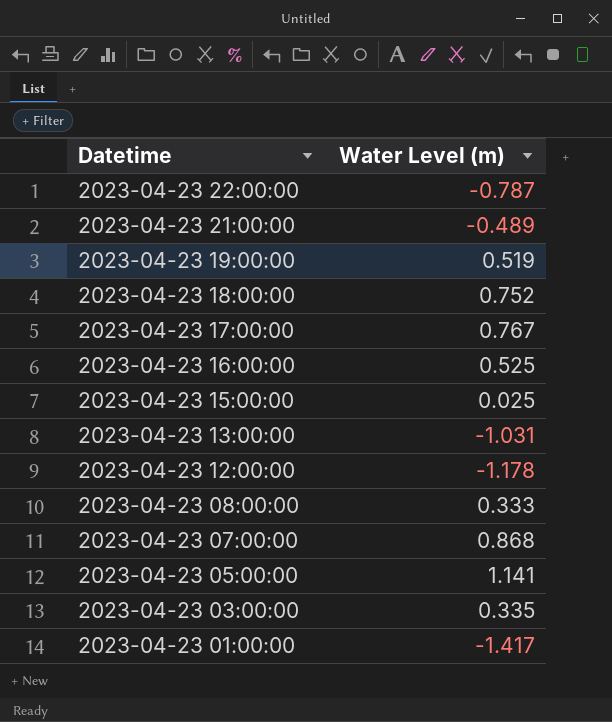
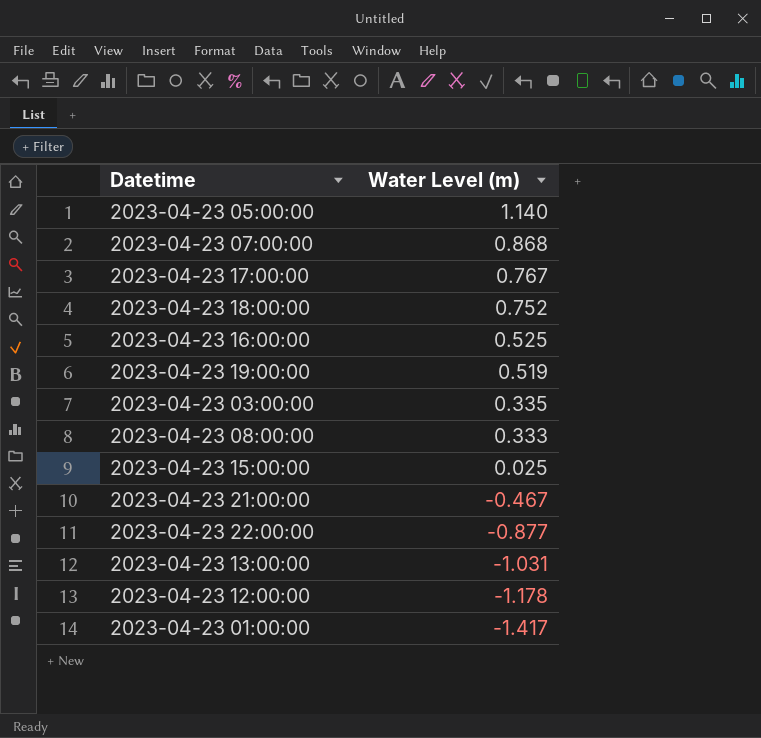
row order: Datetime descending -> Water Level (m) descending
2023-04-23 05:00:00 | Water Level (m): 1.141 -> 1.140
2023-04-23 21:00:00 | Water Level (m): -0.489 -> -0.467
2023-04-23 22:00:00 | Water Level (m): -0.787 -> -0.877

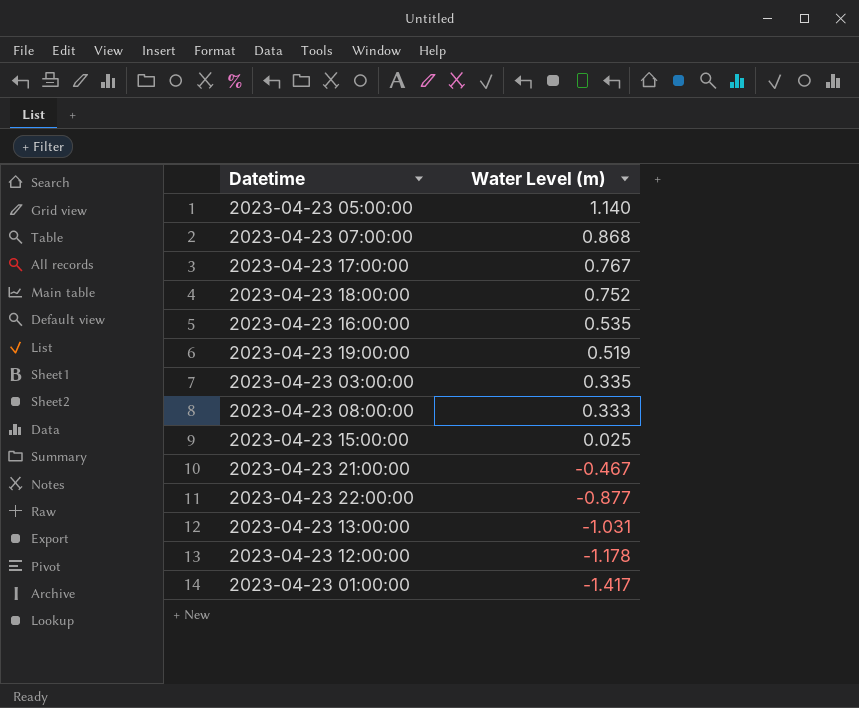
2023-04-23 16:00:00 | Water Level (m): 0.525 -> 0.535

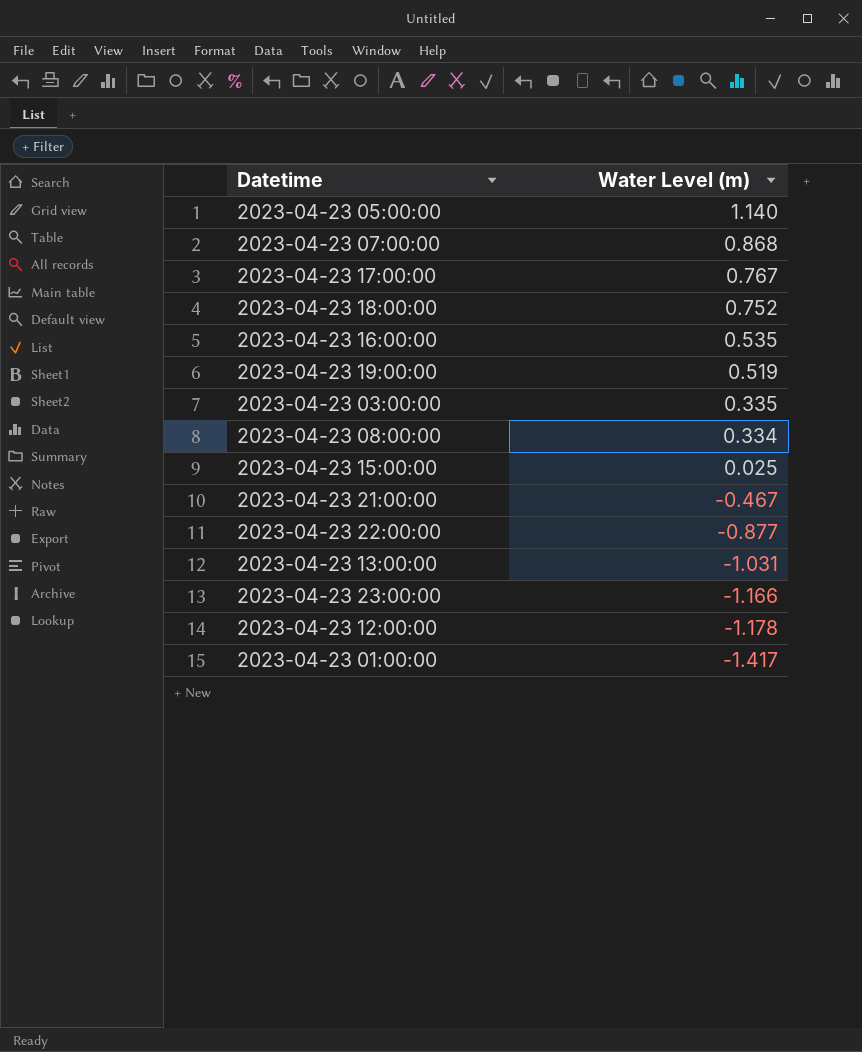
2023-04-23 08:00:00 | Water Level (m): 0.333 -> 0.334
row 2023-04-23 23:00:00: none -> -1.166

